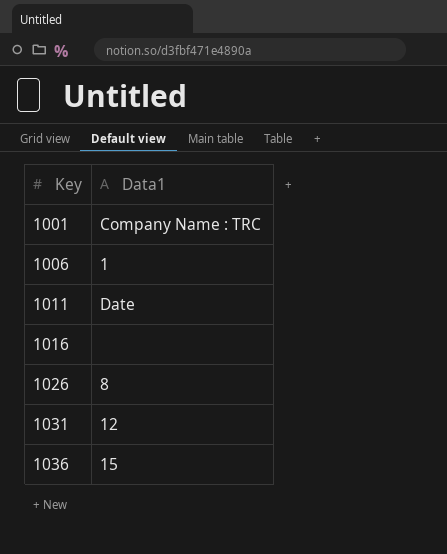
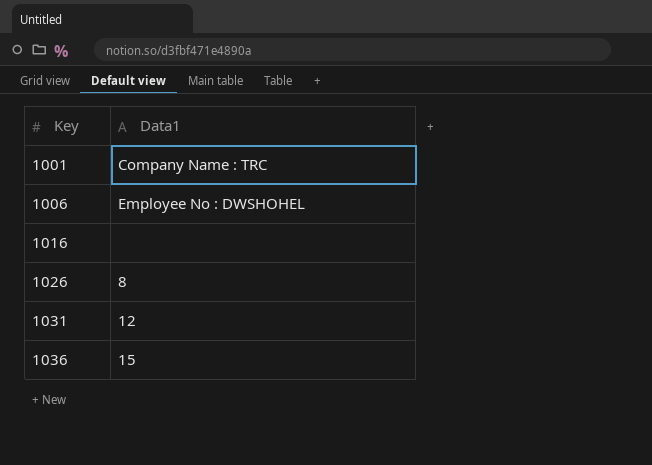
row 1011: Date -> none
1006 | Data1: 1 -> Employee No : DWSHOHEL

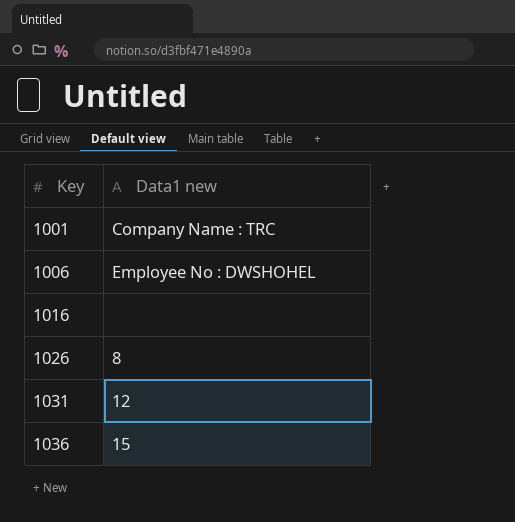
column name: Data1 -> Data1 new

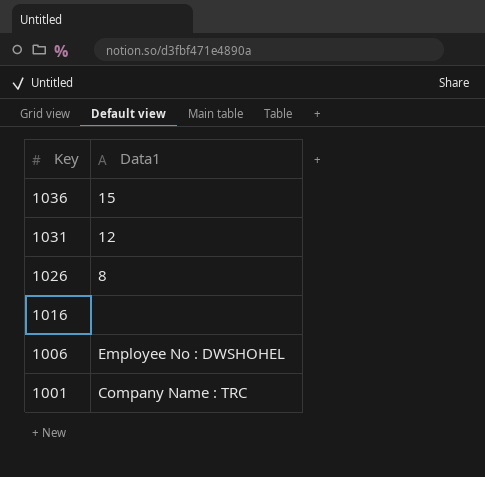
row order: Key ascending -> Key descending
column name: Data1 new -> Data1

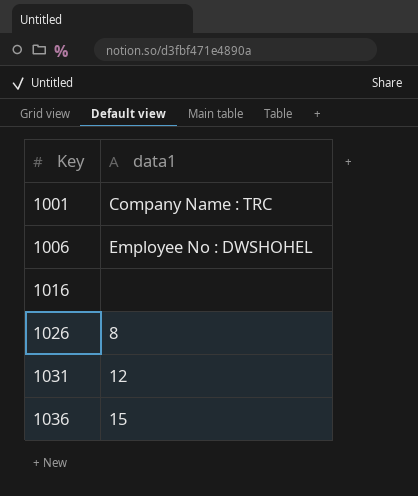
row order: Key descending -> Key ascending
column name: Data1 -> data1

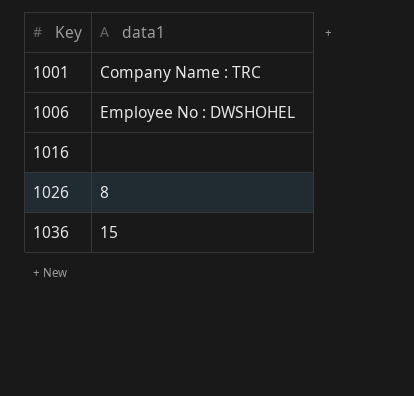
row 1031: 12 -> none

